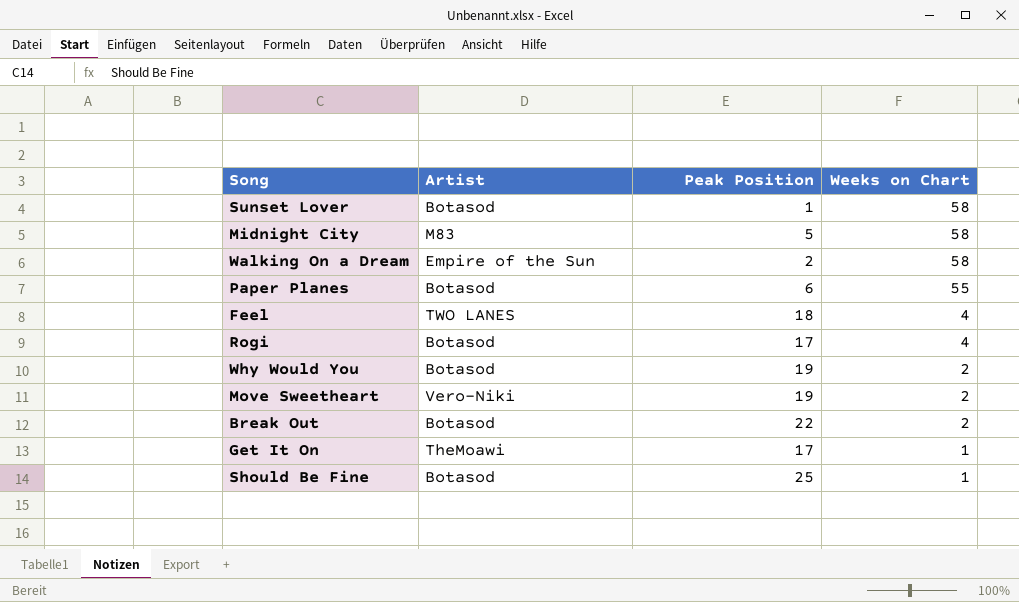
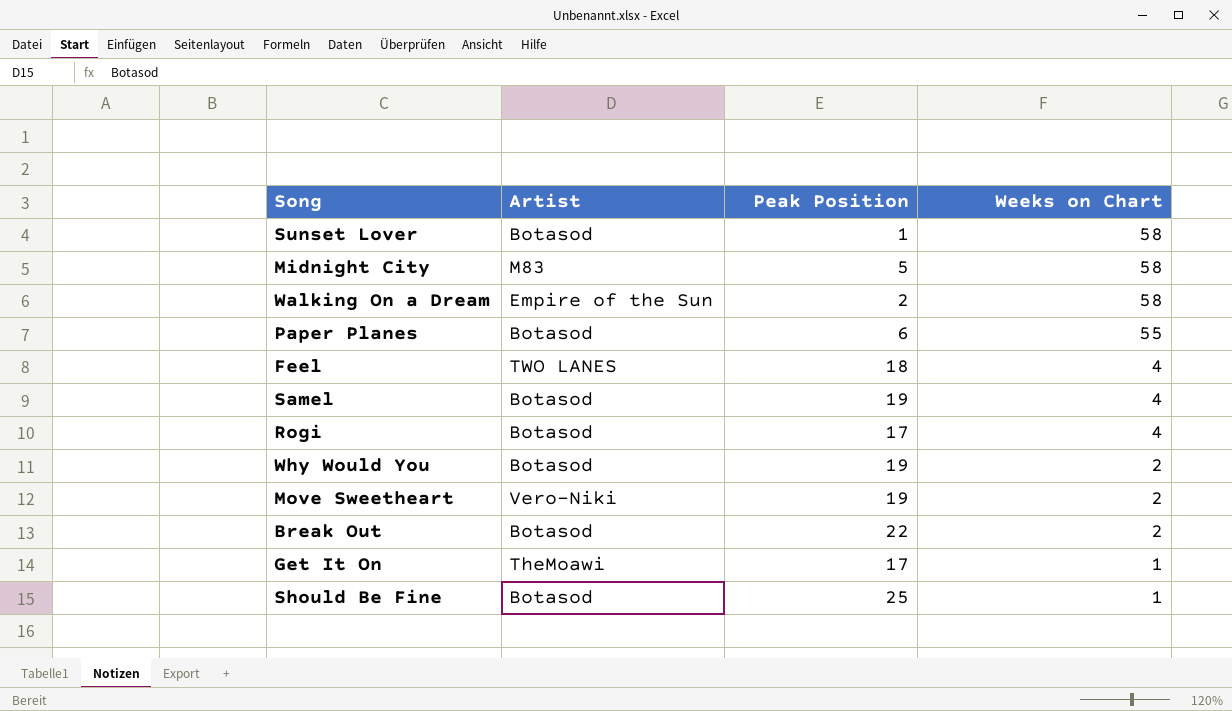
row Samel: none -> Botasod | 19 | 4

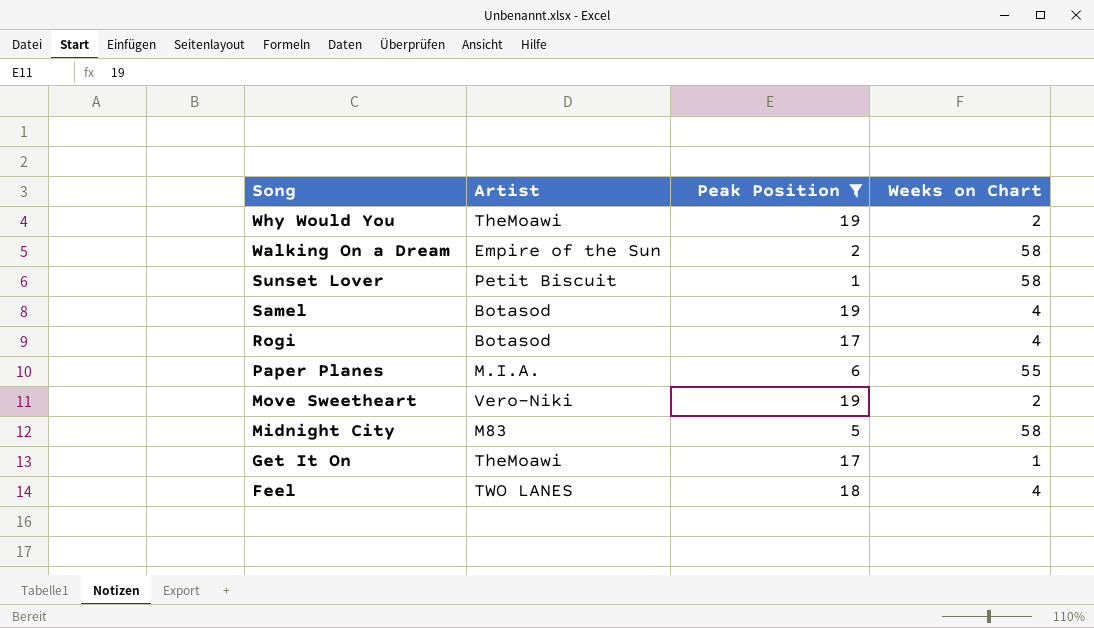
filter: none -> Peak Position <= 19
row order: Weeks on Chart descending -> Song descending
Why Would You | Artist: Botasod -> TheMoawi
Sunset Lover | Artist: Botasod -> Petit Biscuit
Paper Planes | Artist: Botasod -> M.I.A.

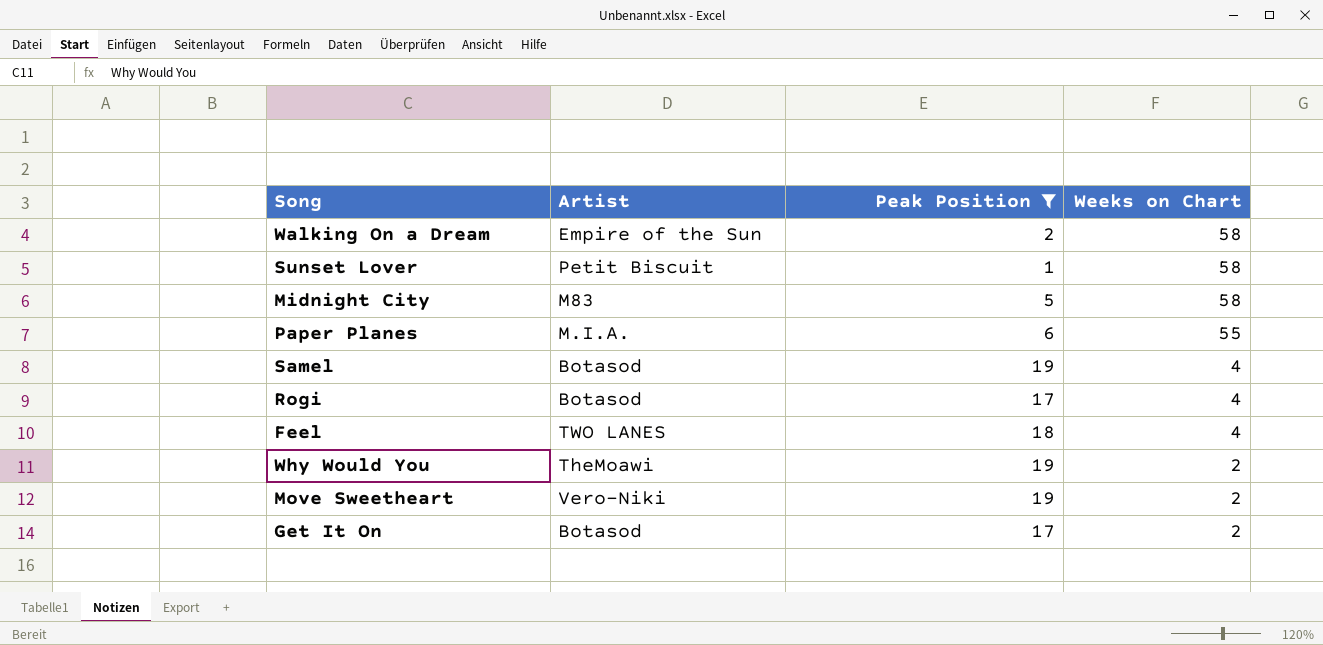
row order: Song descending -> Weeks on Chart descending
Get It On | Artist: TheMoawi -> Botasod
Get It On | Weeks on Chart: 1 -> 2

